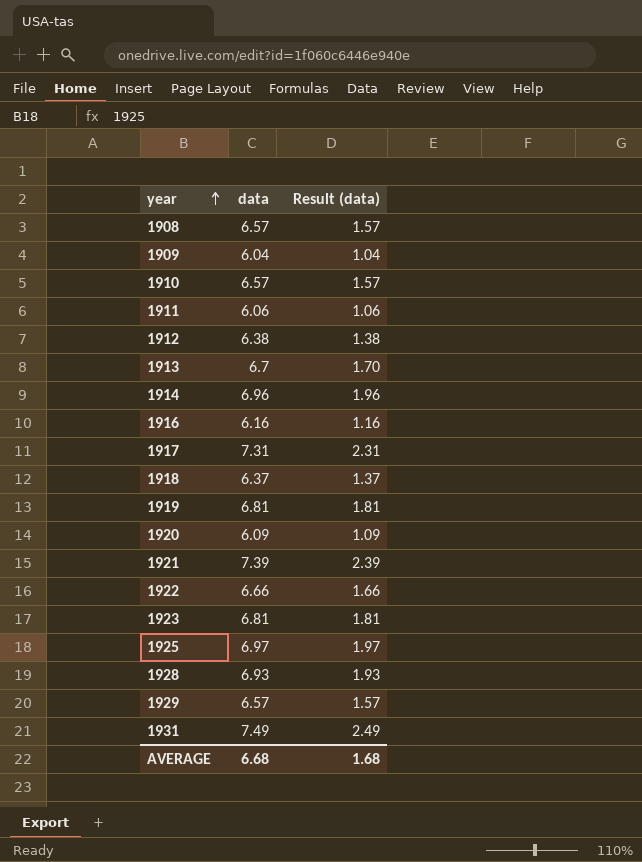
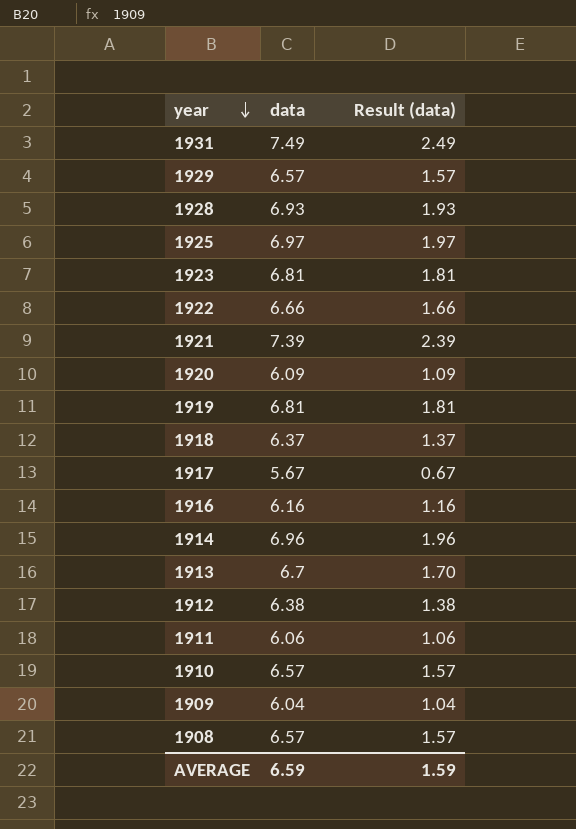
row order: year ascending -> year descending
1917 | data: 7.31 -> 5.67
1917 | Result (data): 2.31 -> 0.67
AVERAGE | data: 6.68 -> 6.59
AVERAGE | Result (data): 1.68 -> 1.59

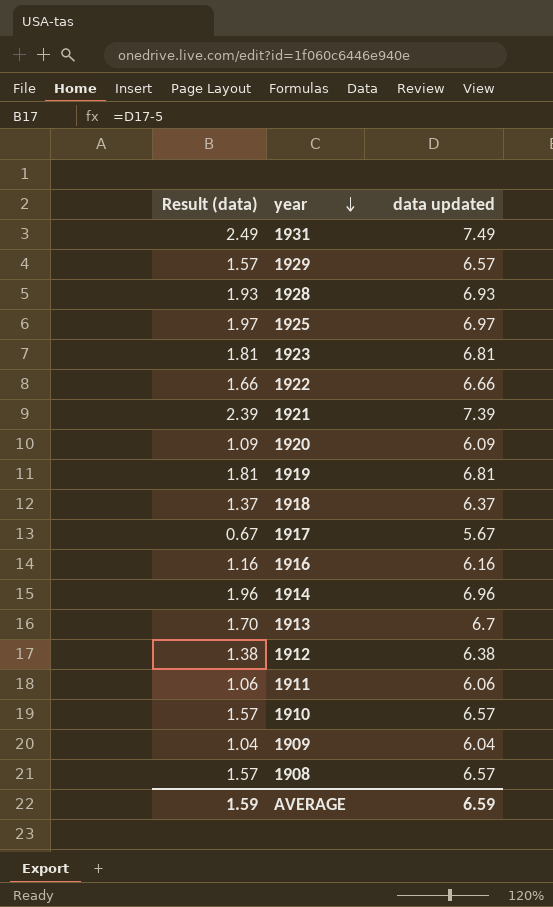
column Result (data) | position: 3 -> 1
column name: data -> data updated

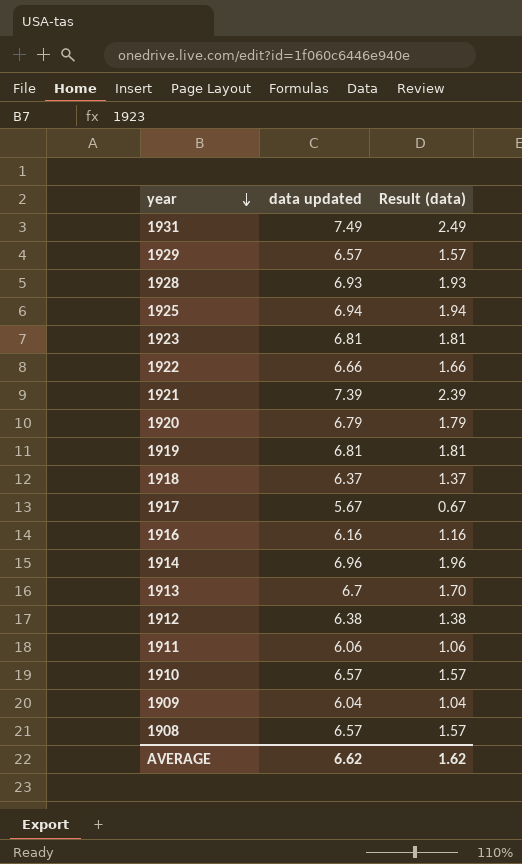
column Result (data) | position: 1 -> 3
1925 | data updated: 6.97 -> 6.94
1925 | Result (data): 1.97 -> 1.94
1920 | data updated: 6.09 -> 6.79
1920 | Result (data): 1.09 -> 1.79
AVERAGE | data updated: 6.59 -> 6.62
AVERAGE | Result (data): 1.59 -> 1.62

